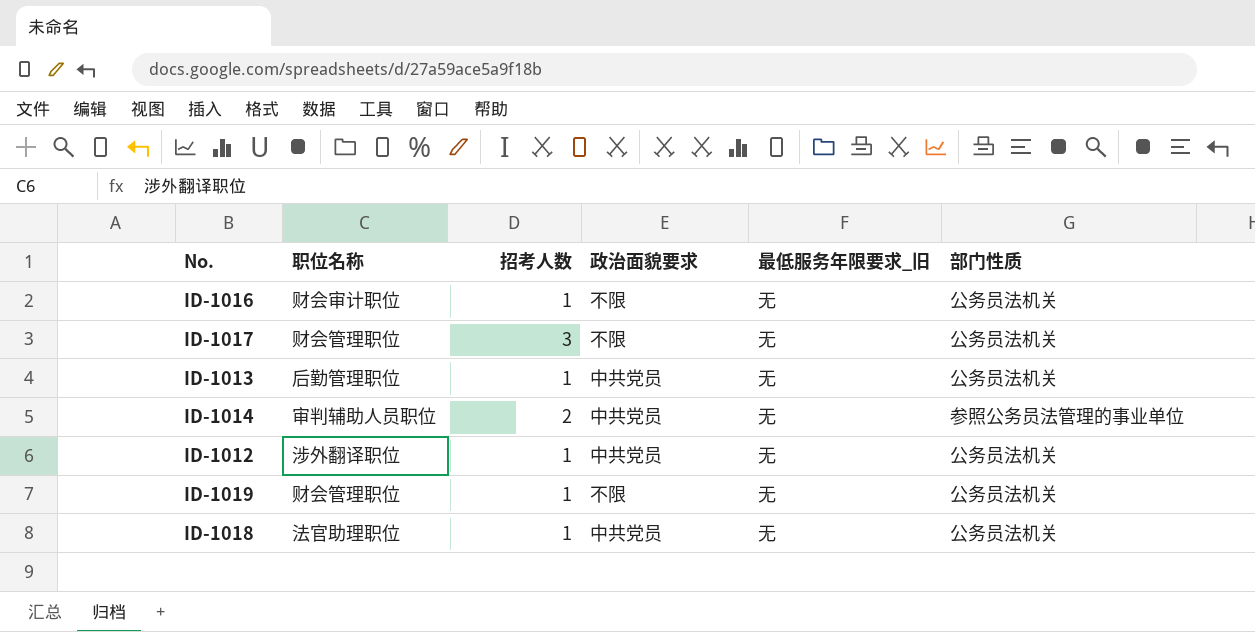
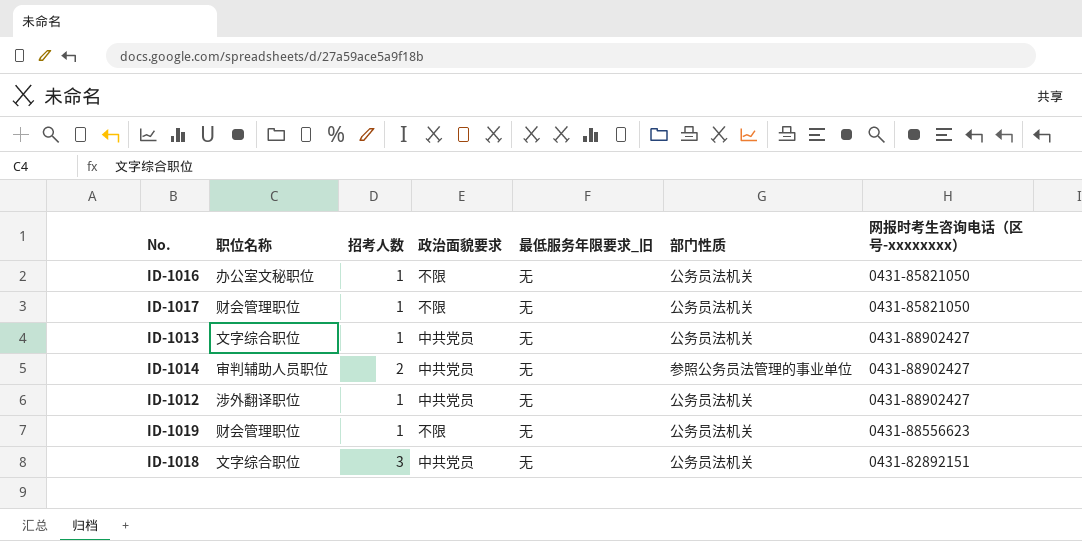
column 网报时考生咨询电话（区号-xxxxxxxx） | position: none -> 7
ID-1016 | 职位名称: 财会审计职位 -> 办公室文秘职位
ID-1017 | 招考人数: 3 -> 1
ID-1013 | 职位名称: 后勤管理职位 -> 文字综合职位
ID-1018 | 职位名称: 法官助理职位 -> 文字综合职位
ID-1018 | 招考人数: 1 -> 3

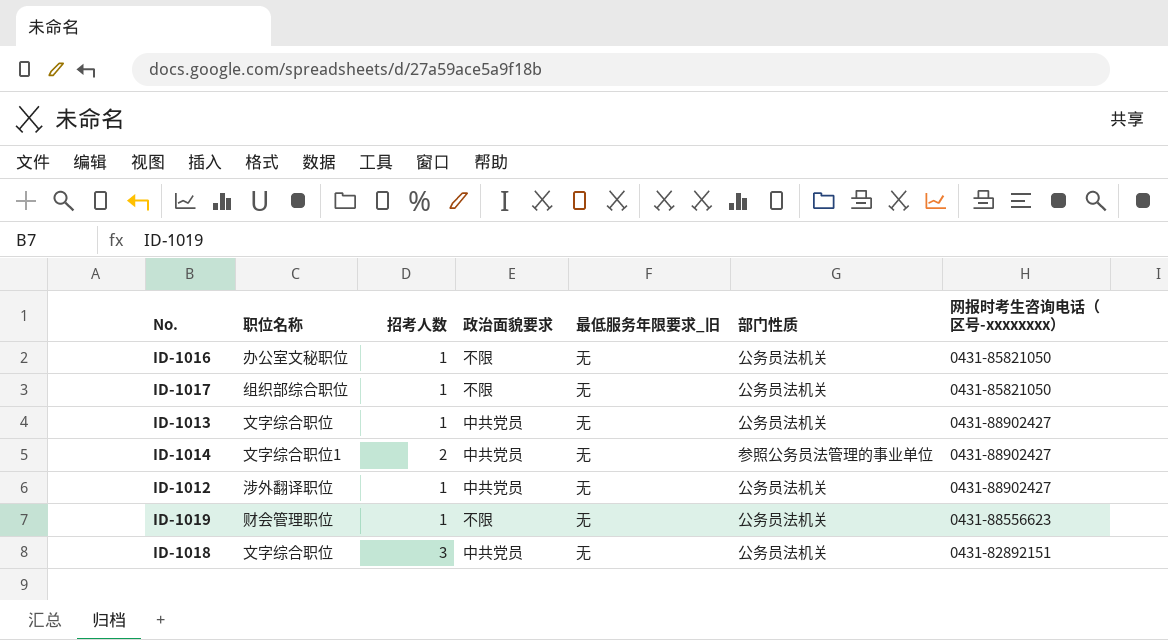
ID-1017 | 职位名称: 财会管理职位 -> 组织部综合职位
ID-1014 | 职位名称: 审判辅助人员职位 -> 文字综合职位1

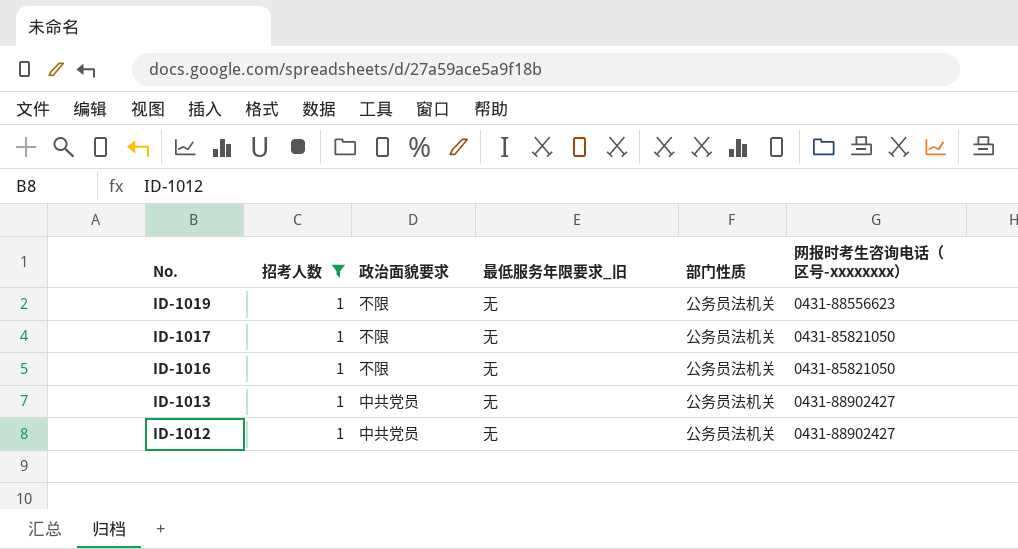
filter: none -> 招考人数 = 1
row order: none -> No. descending
column 职位名称 | position: 2 -> none

